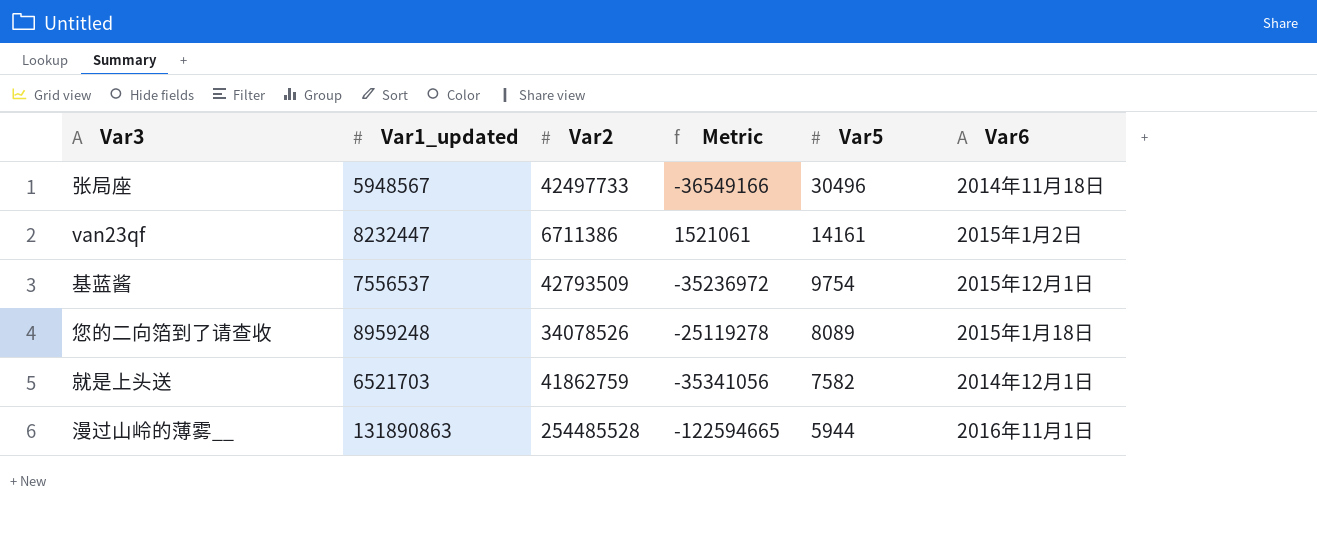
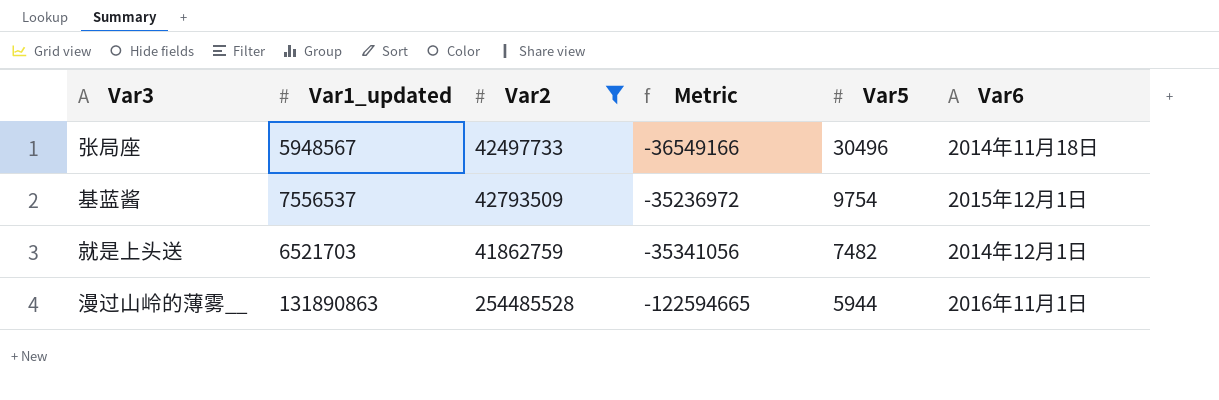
filter: none -> Var2 >= 41862759
就是上头送 | Var5: 7582 -> 7482

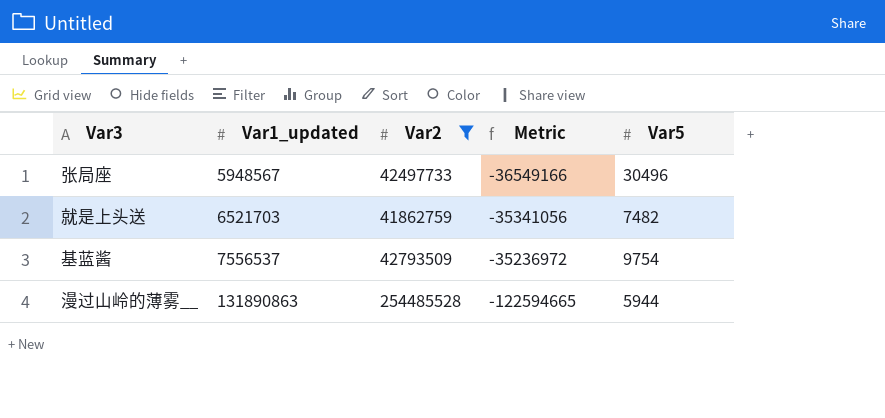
row order: Var5 descending -> Var1_updated ascending
column Var6 | position: 6 -> none

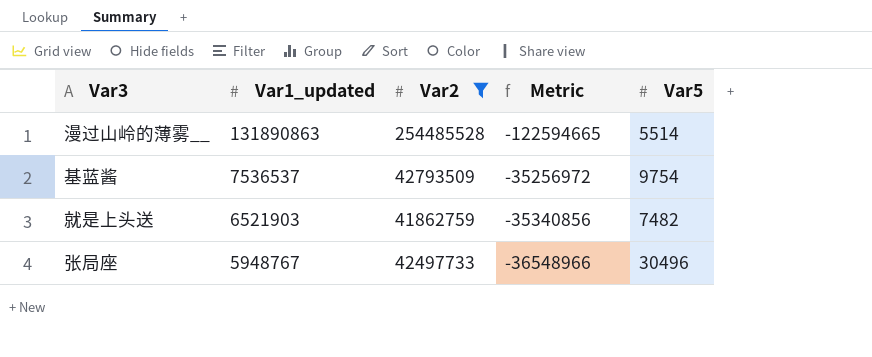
row order: Var1_updated ascending -> Var1_updated descending
漫过山岭的薄雾__ | Var5: 5944 -> 5514
基蓝酱 | Var1_updated: 7556537 -> 7536537
基蓝酱 | Metric: -35236972 -> -35256972
就是上头送 | Var1_updated: 6521703 -> 6521903
就是上头送 | Metric: -35341056 -> -35340856
张局座 | Var1_updated: 5948567 -> 5948767
张局座 | Metric: -36549166 -> -36548966

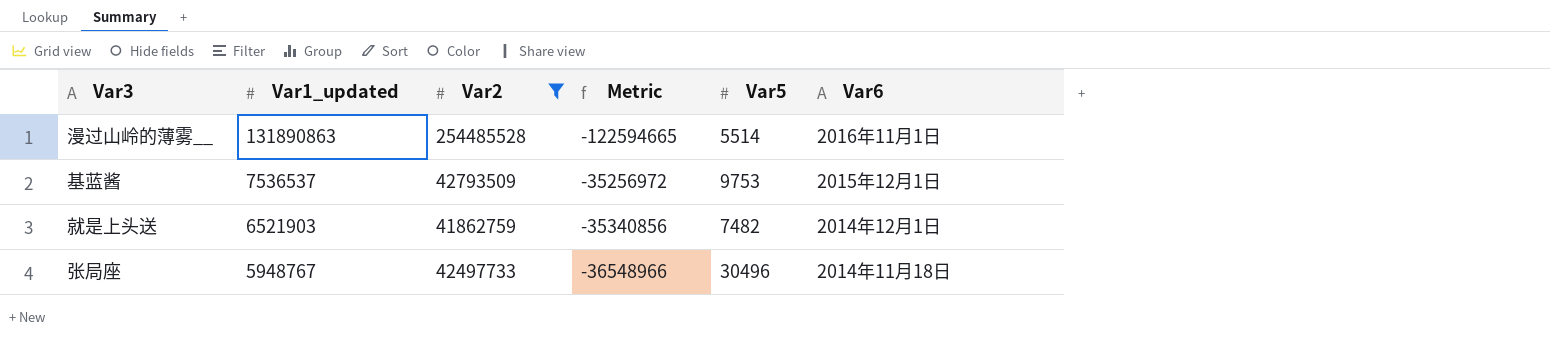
column Var6 | position: none -> 6
基蓝酱 | Var5: 9754 -> 9753

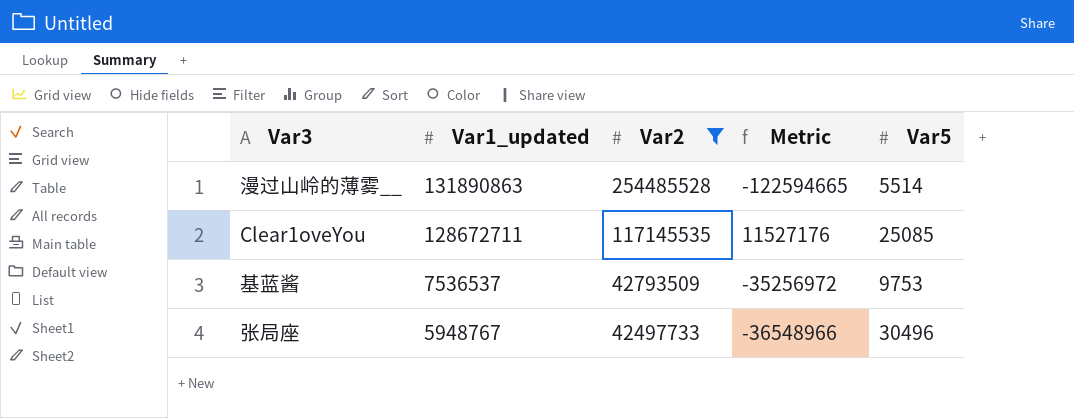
column Var6 | position: 6 -> none
row 就是上头送: 6521903 | 41862759 | -35340856 | 7482 | 2014年12月1日 -> none
row Clear1oveYou: none -> 128672711 | 117145535 | 11527176 | 25085

